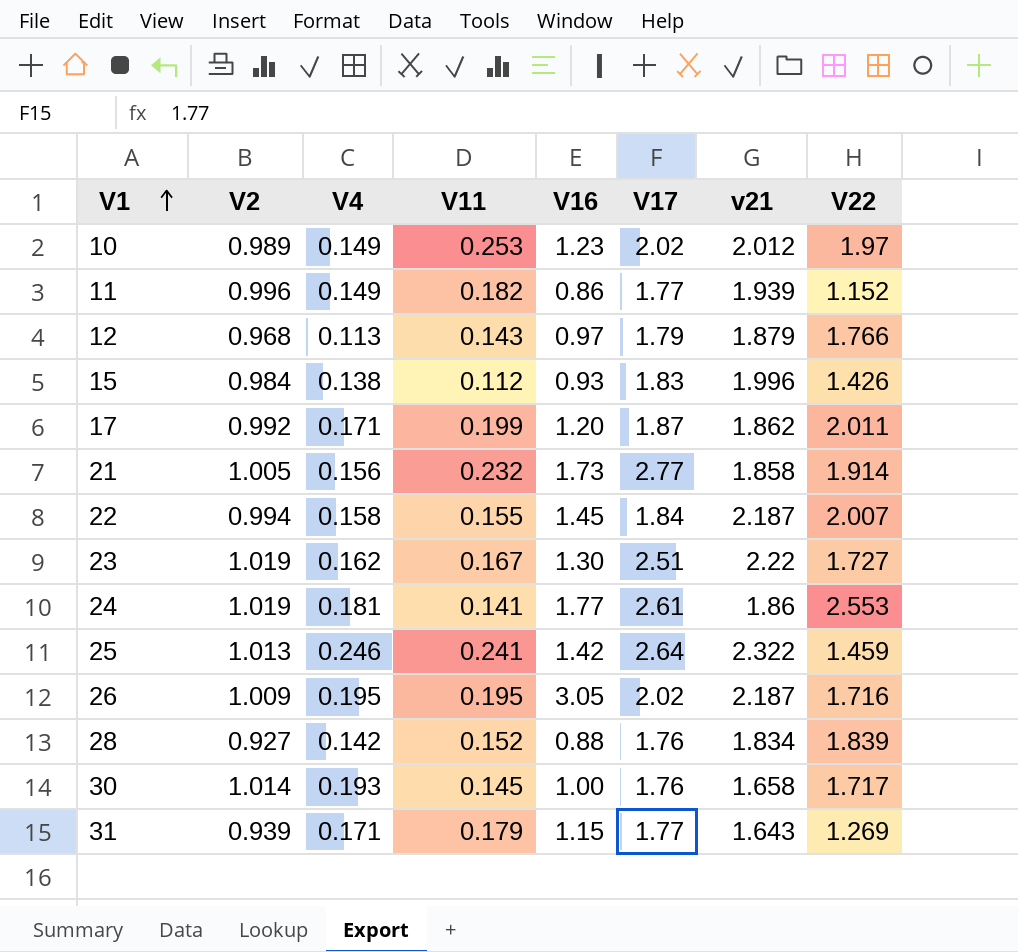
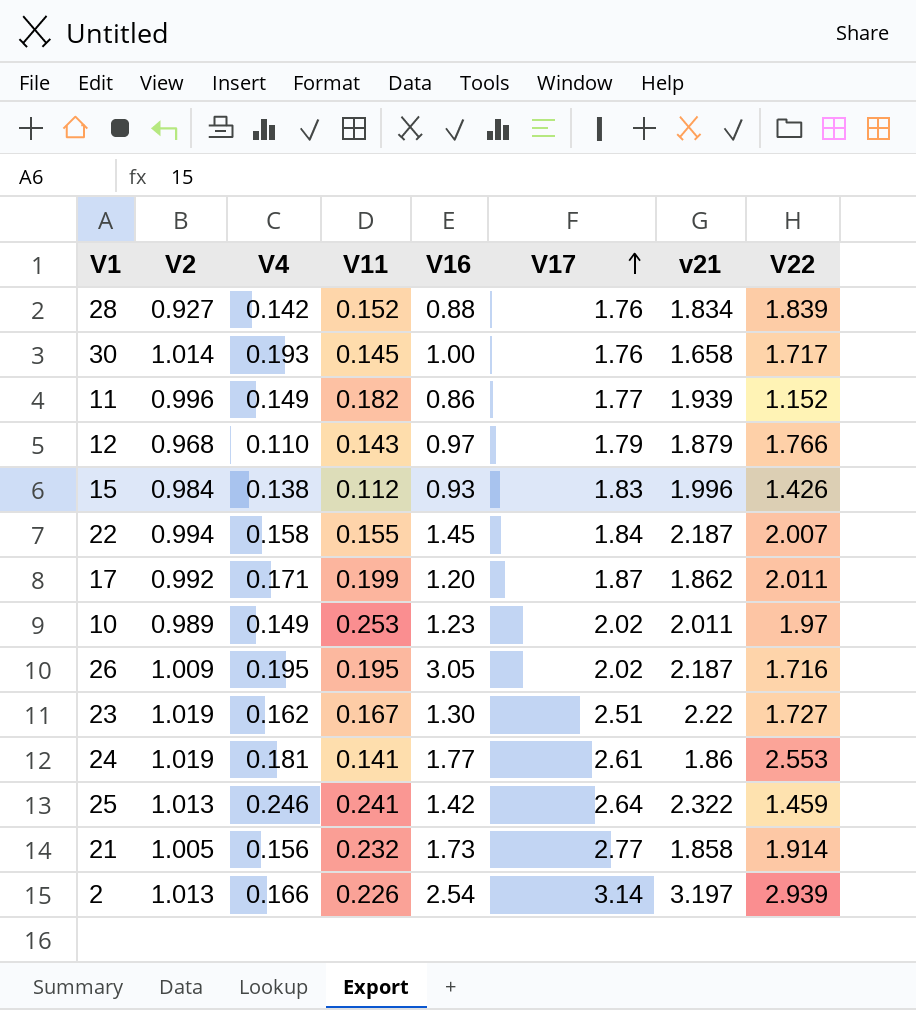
row order: V1 ascending -> V17 ascending
row 31: 0.939 | 0.171 | 0.179 | 1.15 | 1.77 | 1.643 | 1.269 -> none
12 | V4: 0.113 -> 0.110
10 | v21: 2.012 -> 2.011
row 2: none -> 1.013 | 0.166 | 0.226 | 2.54 | 3.14 | 3.197 | 2.939

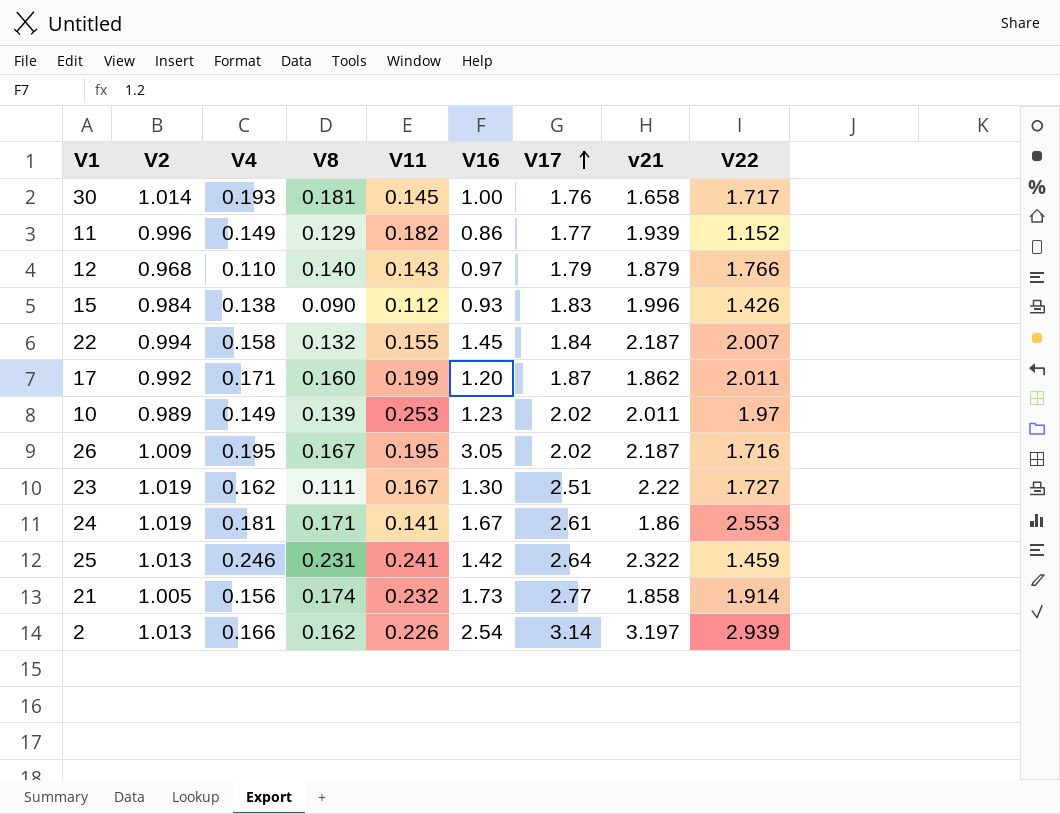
column V8 | position: none -> 4
row 28: 0.927 | 0.142 | 0.152 | 0.88 | 1.76 | 1.834 | 1.839 -> none
24 | V16: 1.77 -> 1.67

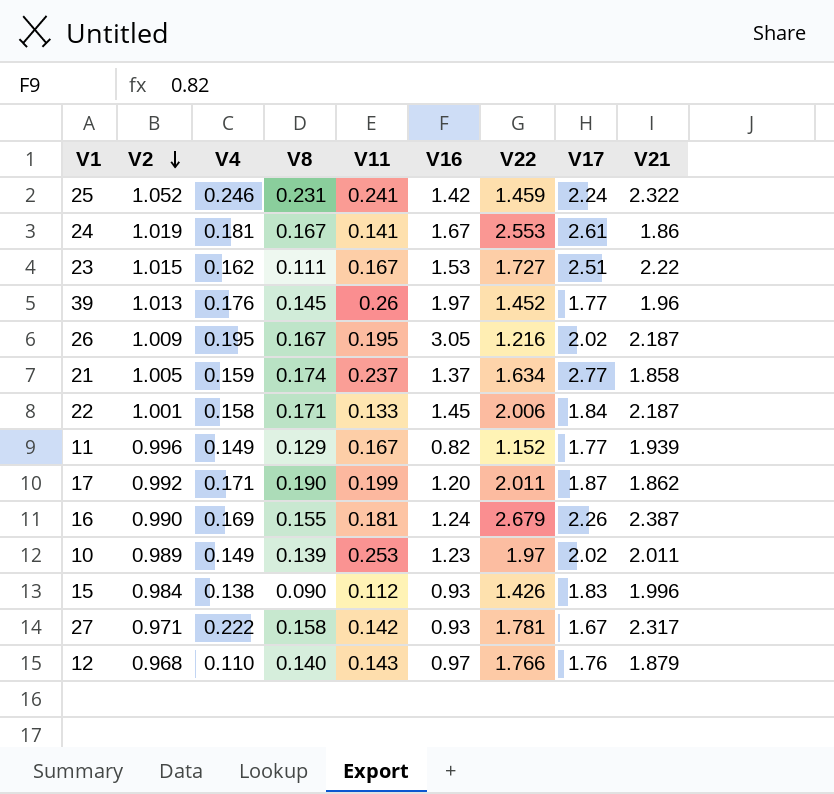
row order: V17 ascending -> V2 descending
column V22 | position: 9 -> 7
column name: v21 -> V21
row 30: 1.014 | 0.193 | 0.181 | 0.145 | 1.00 | 1.76 | 1.658 | 1.717 -> none
row 2: 1.013 | 0.166 | 0.162 | 0.226 | 2.54 | 3.14 | 3.197 | 2.939 -> none
25 | V2: 1.013 -> 1.052
25 | V17: 2.64 -> 2.24
24 | V8: 0.171 -> 0.167
23 | V2: 1.019 -> 1.015
23 | V16: 1.30 -> 1.53
row 39: none -> 1.013 | 0.176 | 0.145 | 0.26 | 1.97 | 1.452 | 1.77 | 1.96
26 | V22: 1.716 -> 1.216
21 | V4: 0.156 -> 0.159
21 | V11: 0.232 -> 0.237
21 | V16: 1.73 -> 1.37
21 | V22: 1.914 -> 1.634
22 | V2: 0.994 -> 1.001
22 | V8: 0.132 -> 0.171
22 | V11: 0.155 -> 0.133
22 | V22: 2.007 -> 2.006
11 | V11: 0.182 -> 0.167
11 | V16: 0.86 -> 0.82
17 | V8: 0.160 -> 0.190
row 16: none -> 0.990 | 0.169 | 0.155 | 0.181 | 1.24 | 2.679 | 2.26 | 2.387
row 27: none -> 0.971 | 0.222 | 0.158 | 0.142 | 0.93 | 1.781 | 1.67 | 2.317
12 | V17: 1.79 -> 1.76

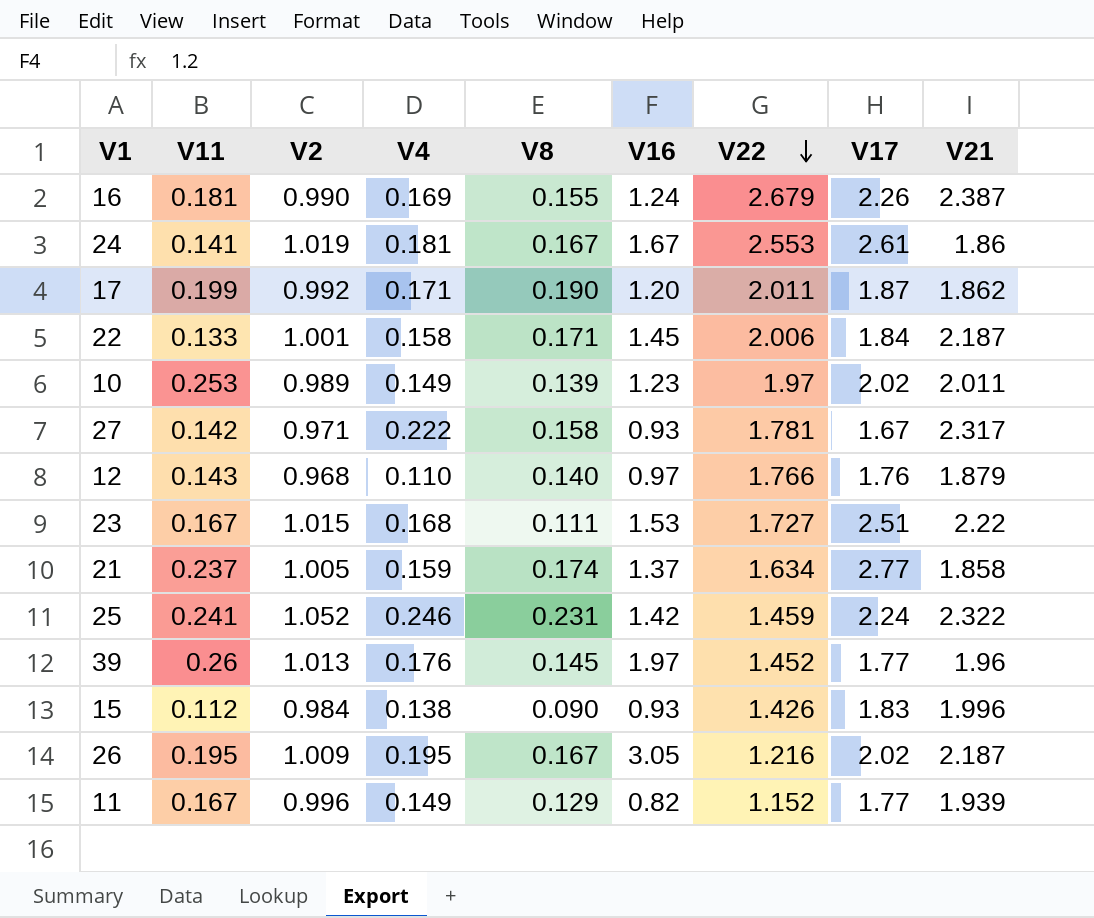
row order: V2 descending -> V22 descending
column V11 | position: 5 -> 2
23 | V4: 0.162 -> 0.168

